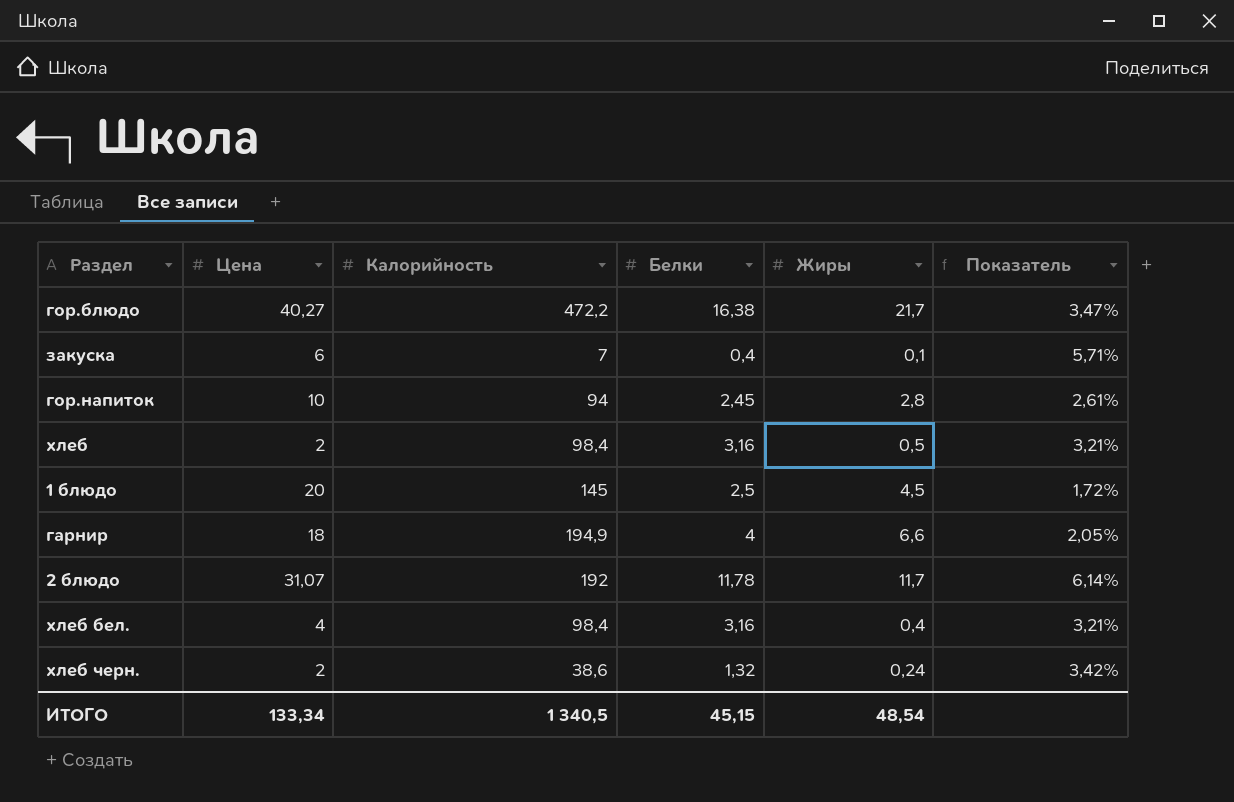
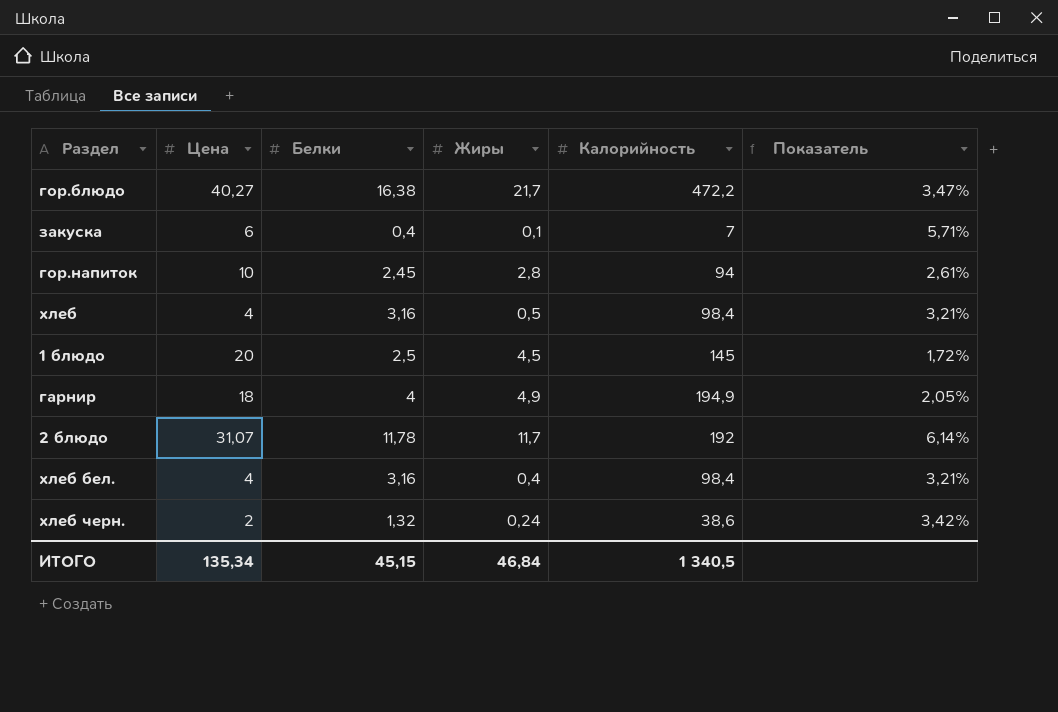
column Калорийность | position: 3 -> 5
хлеб | Цена: 2 -> 4
гарнир | Жиры: 6,6 -> 4,9
ИТОГО | Цена: 133,34 -> 135,34
ИТОГО | Жиры: 48,54 -> 46,84

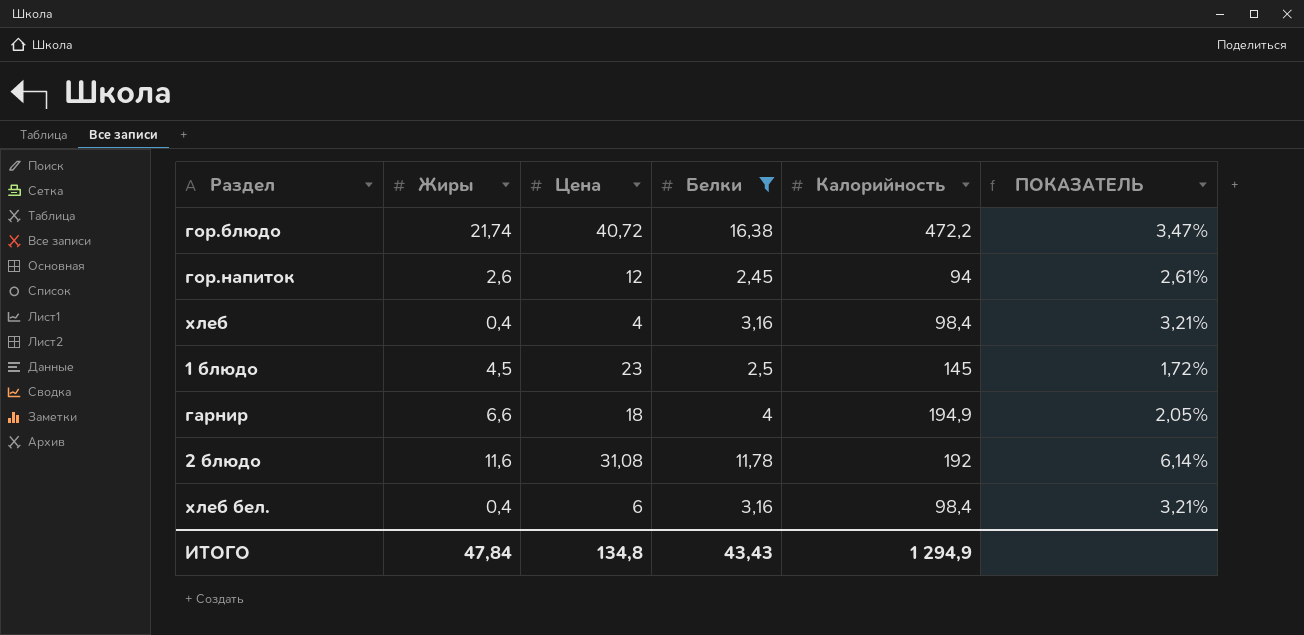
filter: none -> Белки >= 2,45
column Жиры | position: 4 -> 2
column name: Показатель -> ПОКАЗАТЕЛЬ
гор.блюдо | Жиры: 21,7 -> 21,74
гор.блюдо | Цена: 40,27 -> 40,72
гор.напиток | Жиры: 2,8 -> 2,6
гор.напиток | Цена: 10 -> 12
хлеб | Жиры: 0,5 -> 0,4
1 блюдо | Цена: 20 -> 23
гарнир | Жиры: 4,9 -> 6,6
2 блюдо | Жиры: 11,7 -> 11,6
2 блюдо | Цена: 31,07 -> 31,08
хлеб бел. | Цена: 4 -> 6
ИТОГО | Жиры: 46,84 -> 47,84
ИТОГО | Цена: 135,34 -> 134,8
ИТОГО | Белки: 45,15 -> 43,43
ИТОГО | Калорийность: 1 340,5 -> 1 294,9

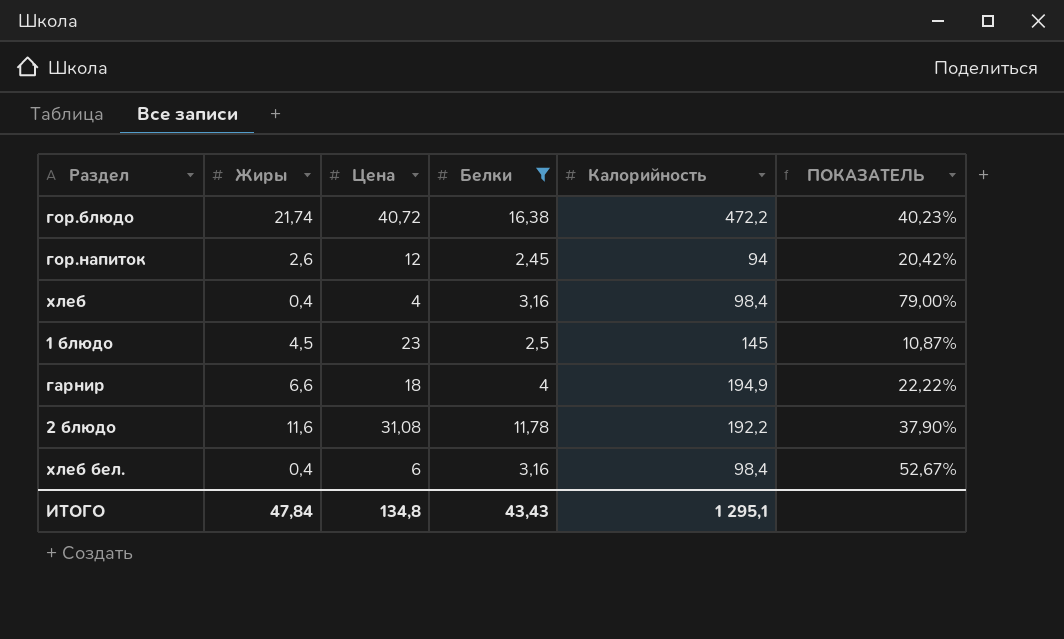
column ПОКАЗАТЕЛЬ | formula: [Белки] / [Калорийность] -> [Белки] / [Цена]
2 блюдо | Калорийность: 192 -> 192,2
ИТОГО | Калорийность: 1 294,9 -> 1 295,1

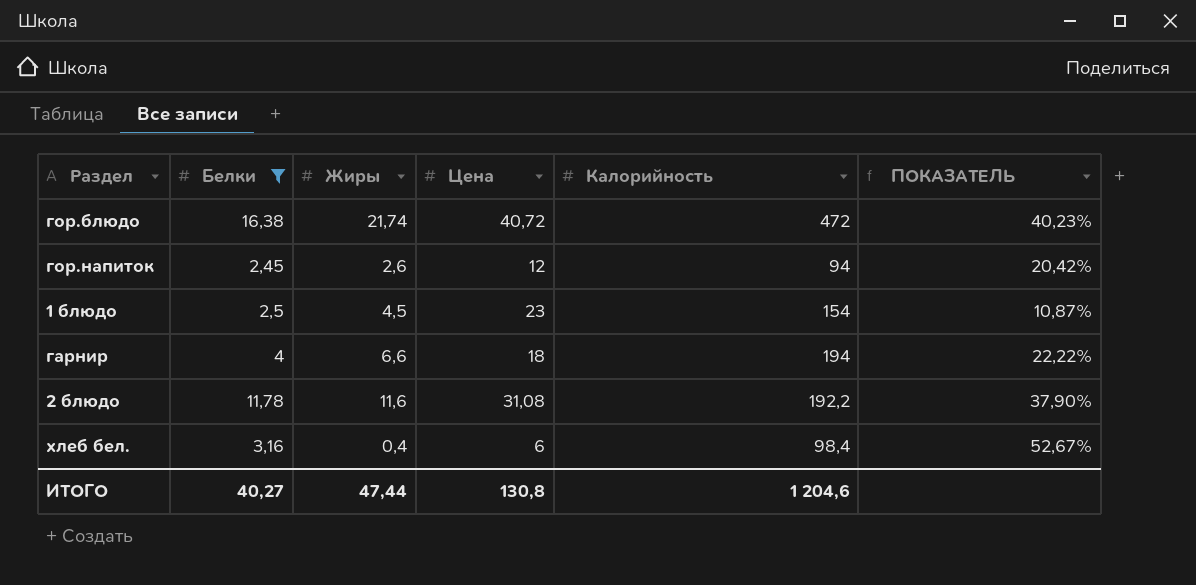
column Белки | position: 4 -> 2
row хлеб: 0,4 | 4 | 3,16 | 98,4 | 79,00% -> none
гор.блюдо | Калорийность: 472,2 -> 472
1 блюдо | Калорийность: 145 -> 154
гарнир | Калорийность: 194,9 -> 194
ИТОГО | Белки: 43,43 -> 40,27
ИТОГО | Жиры: 47,84 -> 47,44
ИТОГО | Цена: 134,8 -> 130,8
ИТОГО | Калорийность: 1 295,1 -> 1 204,6

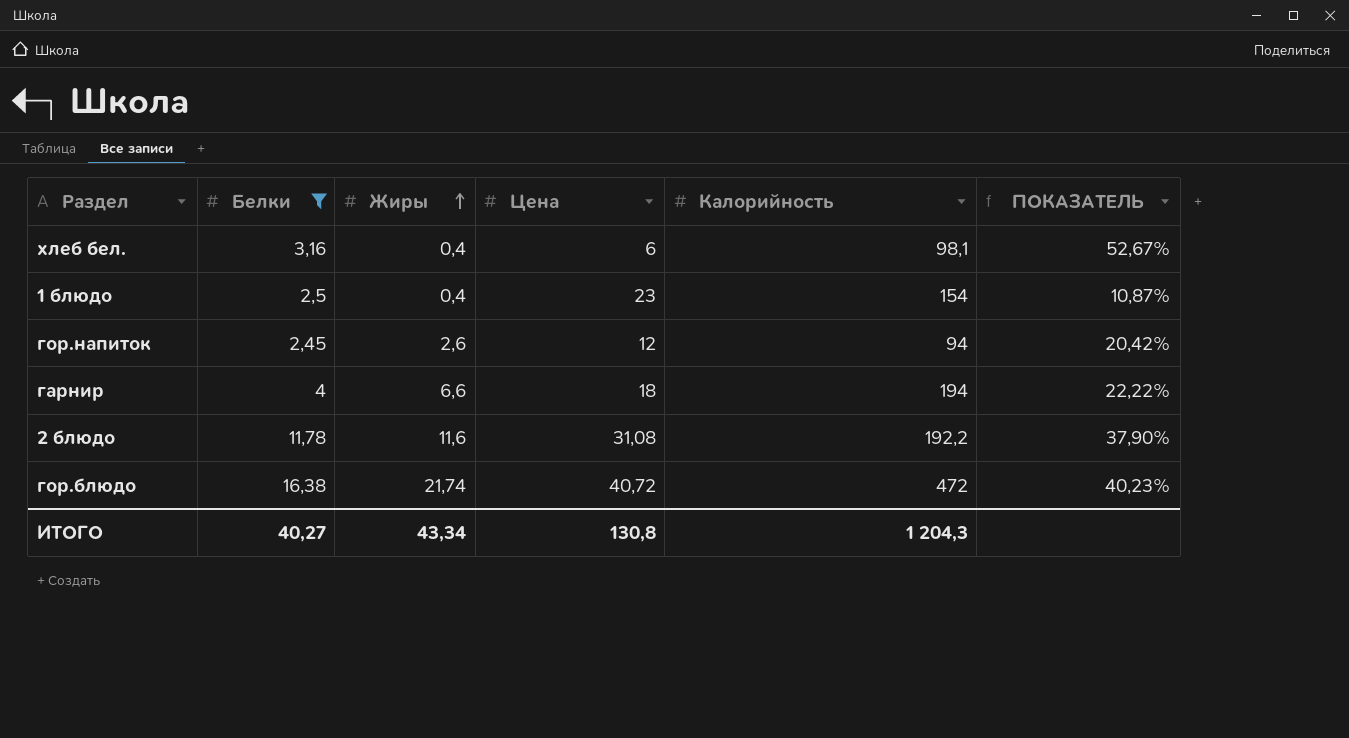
row order: none -> Жиры ascending
хлеб бел. | Калорийность: 98,4 -> 98,1
1 блюдо | Жиры: 4,5 -> 0,4
ИТОГО | Жиры: 47,44 -> 43,34
ИТОГО | Калорийность: 1 204,6 -> 1 204,3

